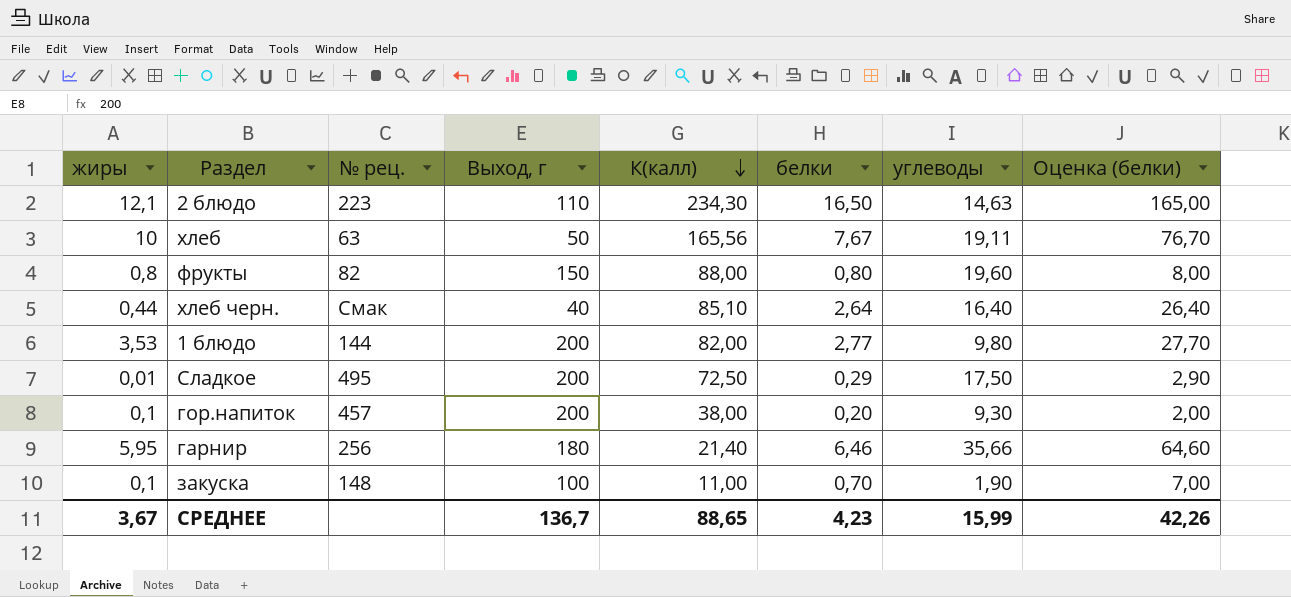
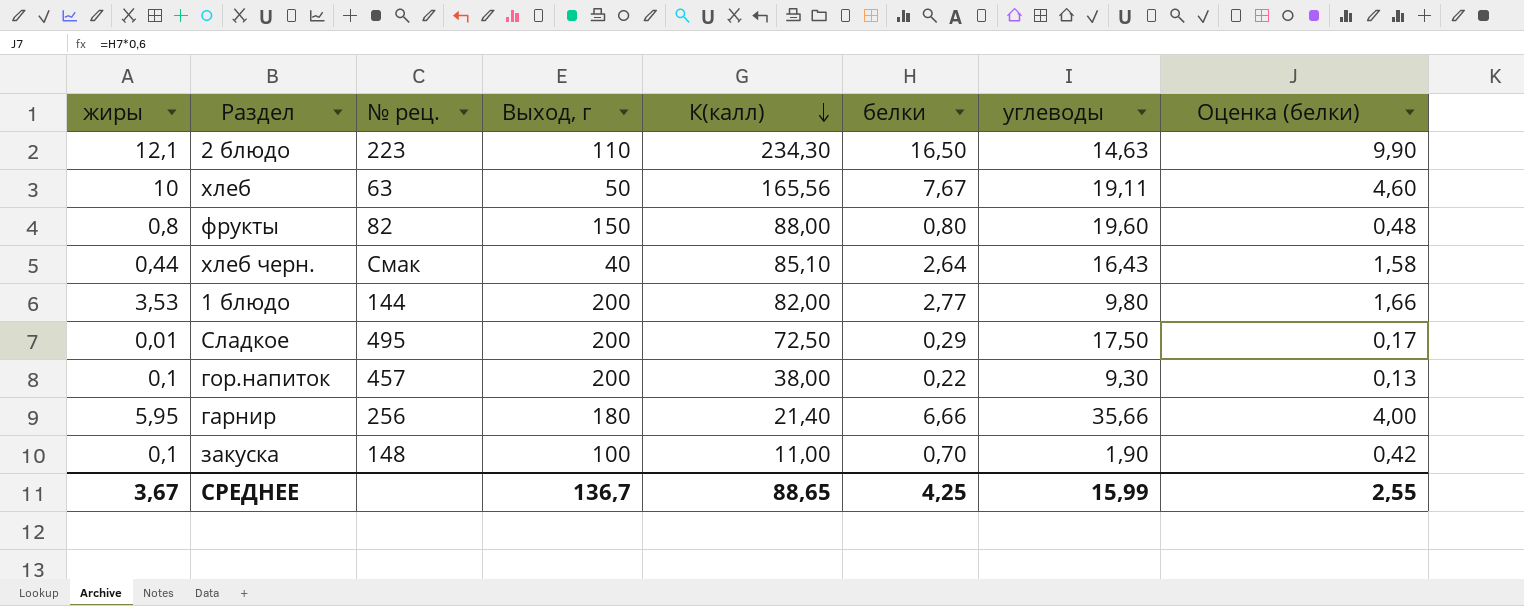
column Оценка (белки) | formula: [белки] * 10 -> [белки] * 0,6
хлеб черн. | углеводы: 16,40 -> 16,43
гор.напиток | белки: 0,20 -> 0,22
гарнир | белки: 6,46 -> 6,66
СРЕДНЕЕ | белки: 4,23 -> 4,25
СРЕДНЕЕ | Оценка (белки): 42,26 -> 2,55

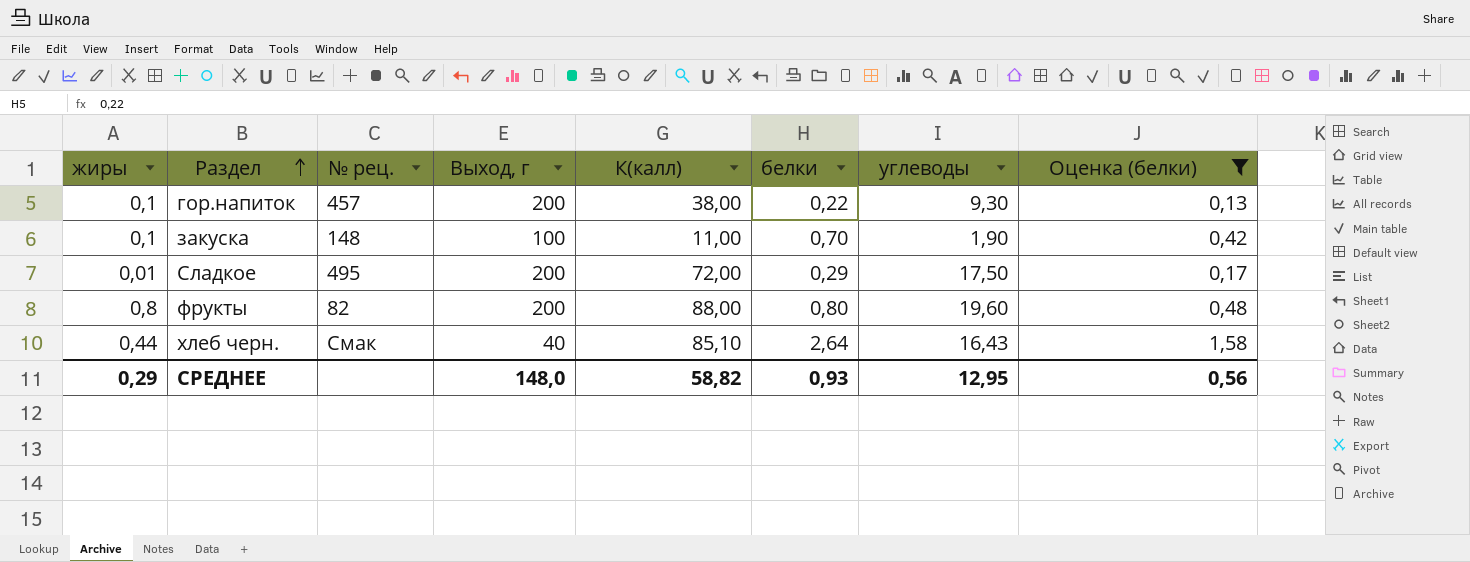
filter: none -> Оценка (белки) <= 1,58
row order: К(калл) descending -> Раздел ascending
Сладкое | К(калл): 72,50 -> 72,00
фрукты | Выход, г: 150 -> 200
СРЕДНЕЕ | жиры: 3,67 -> 0,29
СРЕДНЕЕ | Выход, г: 136,7 -> 148,0
СРЕДНЕЕ | К(калл): 88,65 -> 58,82
СРЕДНЕЕ | белки: 4,25 -> 0,93
СРЕДНЕЕ | углеводы: 15,99 -> 12,95
СРЕДНЕЕ | Оценка (белки): 2,55 -> 0,56

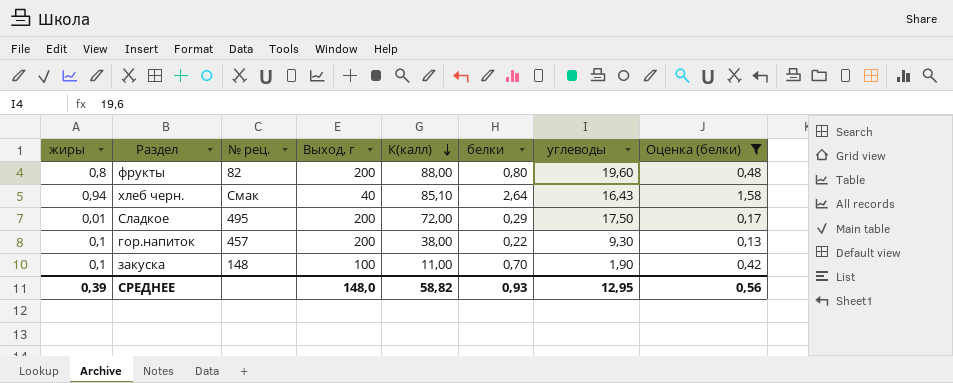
row order: Раздел ascending -> К(калл) descending
хлеб черн. | жиры: 0,44 -> 0,94
СРЕДНЕЕ | жиры: 0,29 -> 0,39

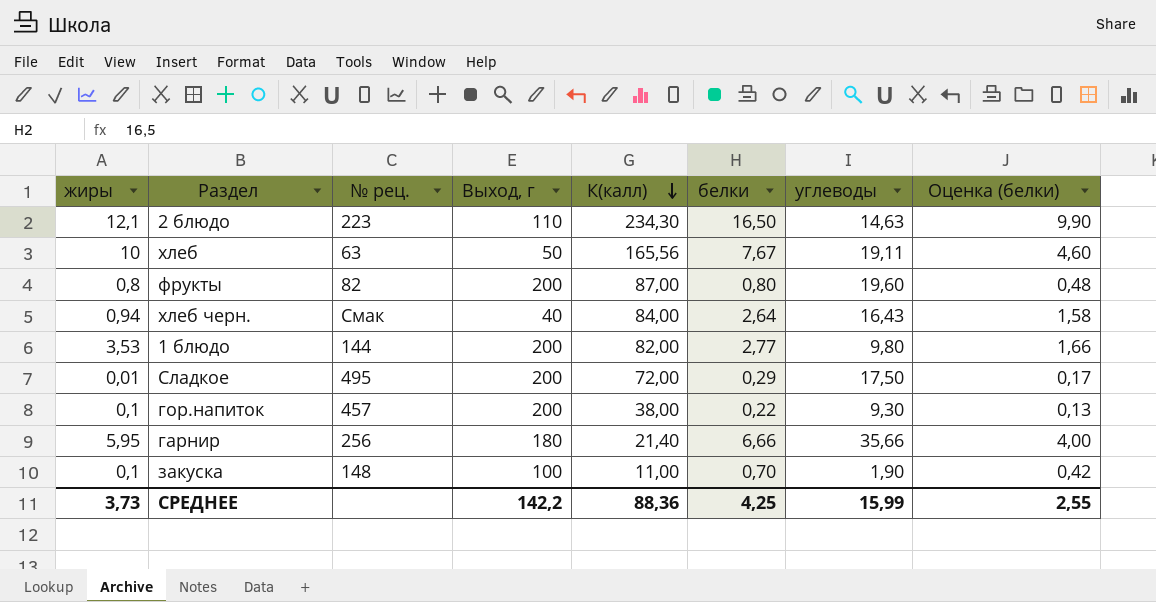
filter: Оценка (белки) <= 1,58 -> none
фрукты | К(калл): 88,00 -> 87,00
хлеб черн. | К(калл): 85,10 -> 84,00
СРЕДНЕЕ | жиры: 0,39 -> 3,73
СРЕДНЕЕ | Выход, г: 148,0 -> 142,2
СРЕДНЕЕ | К(калл): 58,82 -> 88,36
СРЕДНЕЕ | белки: 0,93 -> 4,25
СРЕДНЕЕ | углеводы: 12,95 -> 15,99
СРЕДНЕЕ | Оценка (белки): 0,56 -> 2,55

